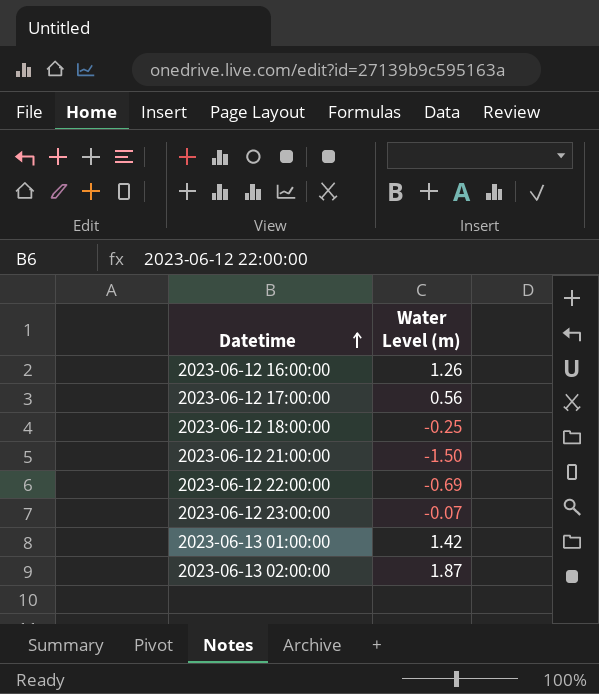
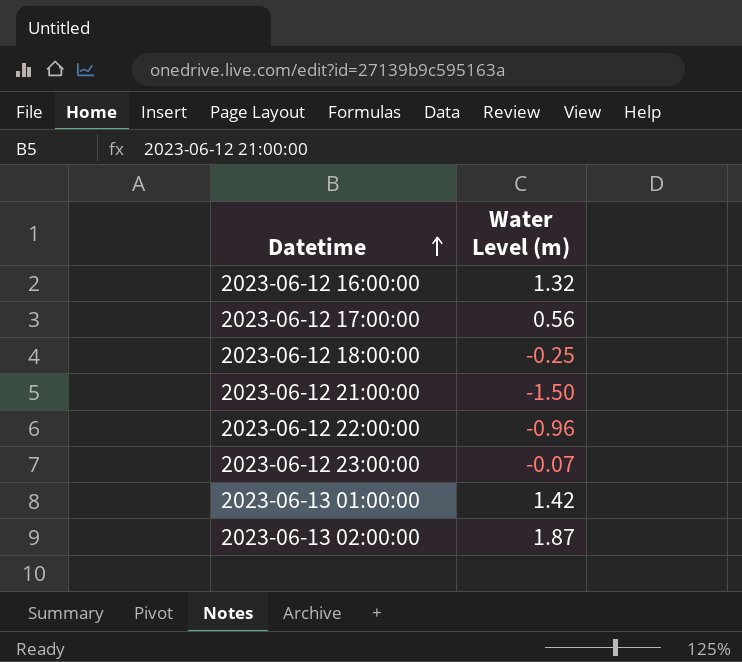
2023-06-12 16:00:00 | Water Level (m): 1.26 -> 1.32
2023-06-12 22:00:00 | Water Level (m): -0.69 -> -0.96

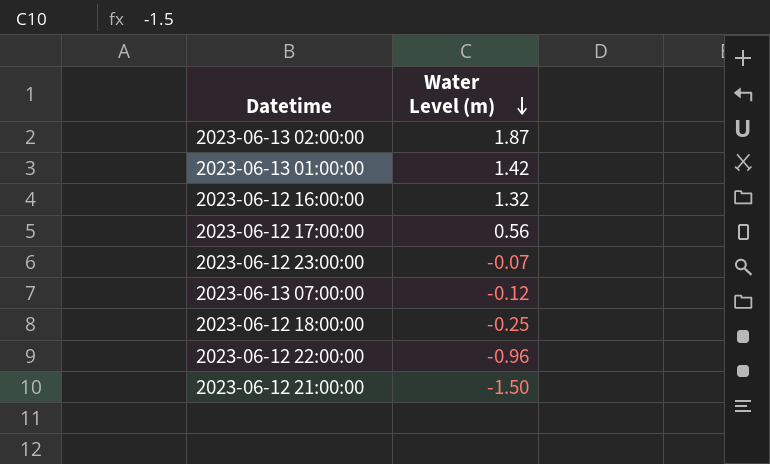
row order: Datetime ascending -> Water Level (m) descending
row 2023-06-13 07:00:00: none -> -0.12

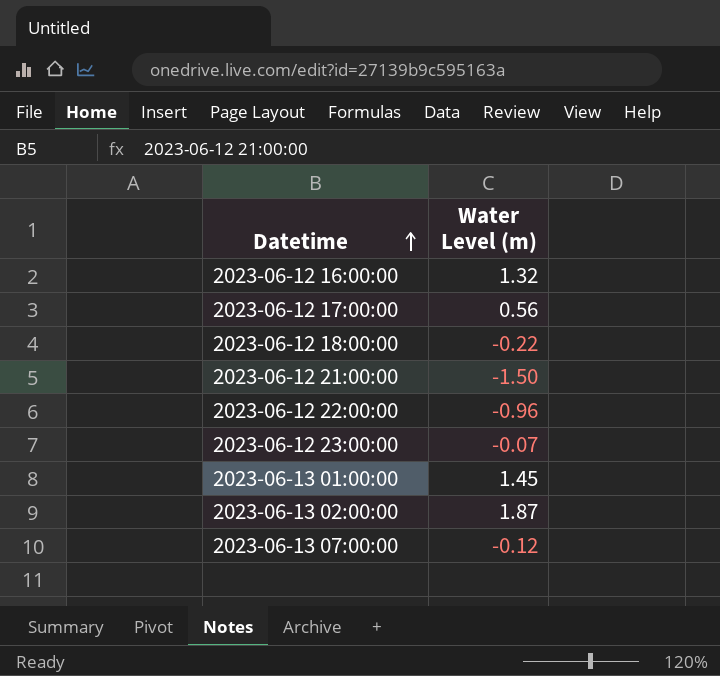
row order: Water Level (m) descending -> Datetime ascending
2023-06-12 18:00:00 | Water Level (m): -0.25 -> -0.22
2023-06-13 01:00:00 | Water Level (m): 1.42 -> 1.45

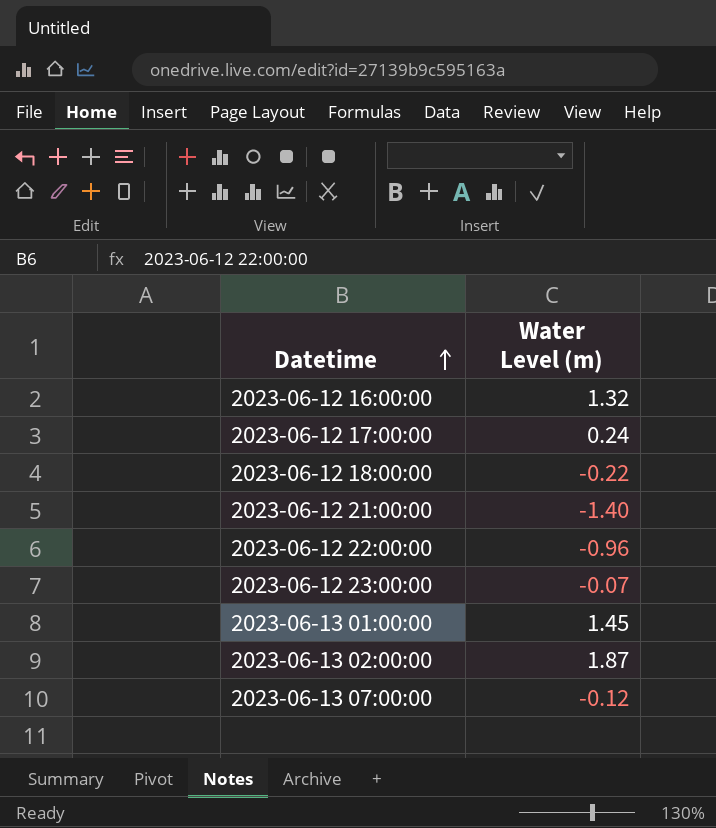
2023-06-12 17:00:00 | Water Level (m): 0.56 -> 0.24
2023-06-12 21:00:00 | Water Level (m): -1.50 -> -1.40

